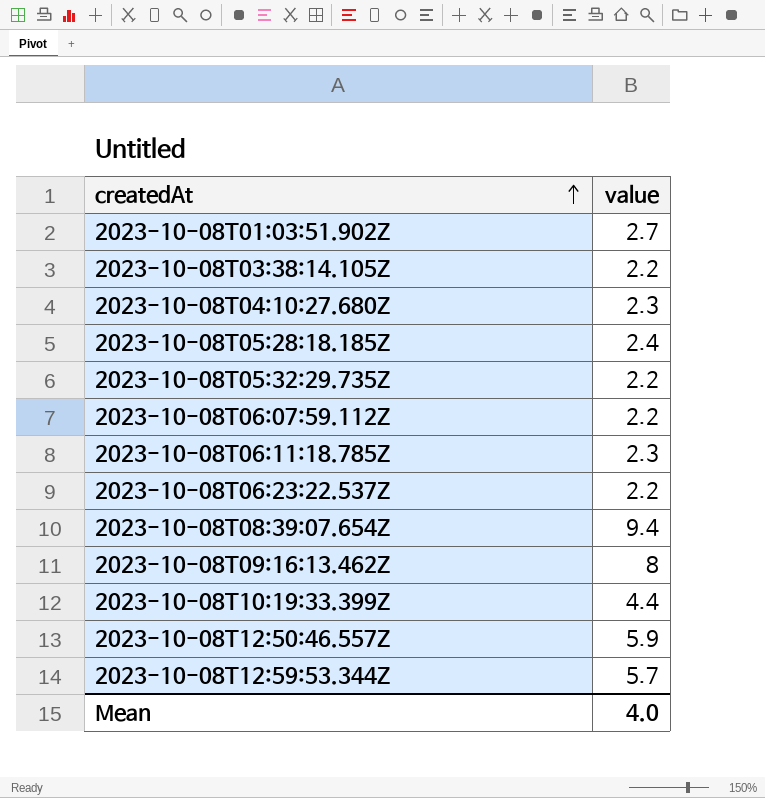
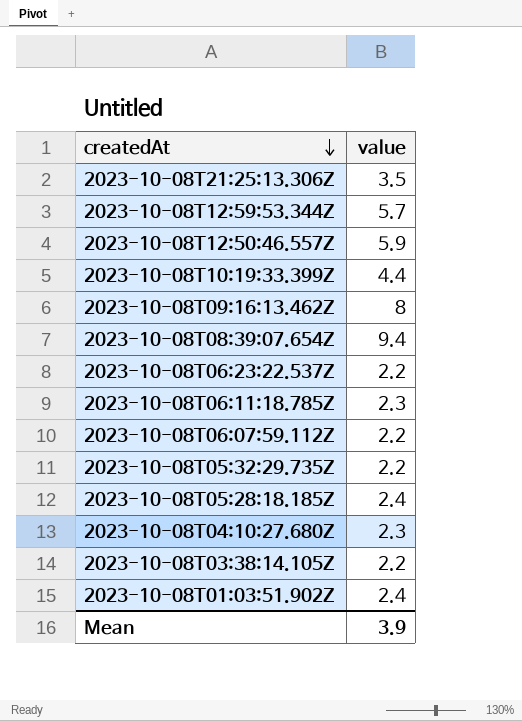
row order: createdAt ascending -> createdAt descending
row 2023-10-08T21:25:13.306Z: none -> 3.5
2023-10-08T01:03:51.902Z | value: 2.7 -> 2.4
Mean | value: 4.0 -> 3.9

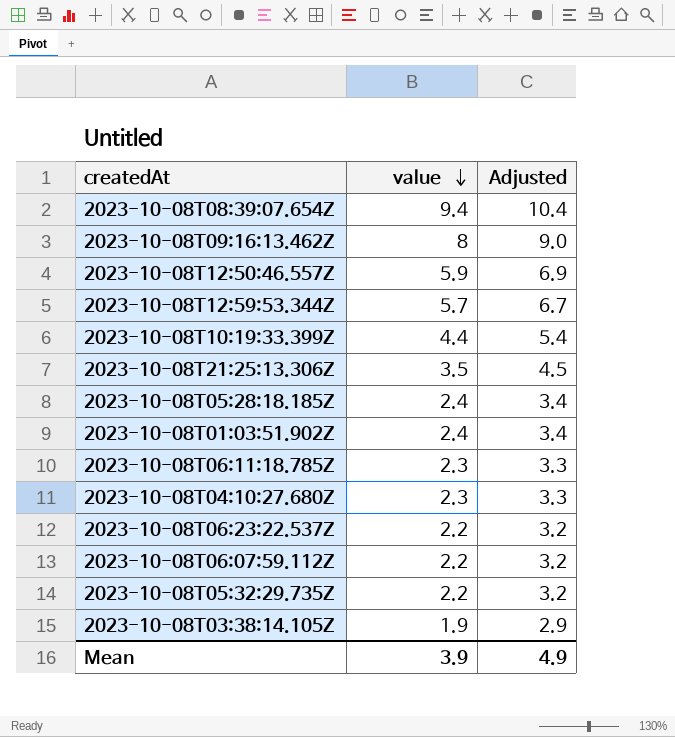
row order: createdAt descending -> value descending
column Adjusted | formula: none -> [value] + 1
2023-10-08T03:38:14.105Z | value: 2.2 -> 1.9

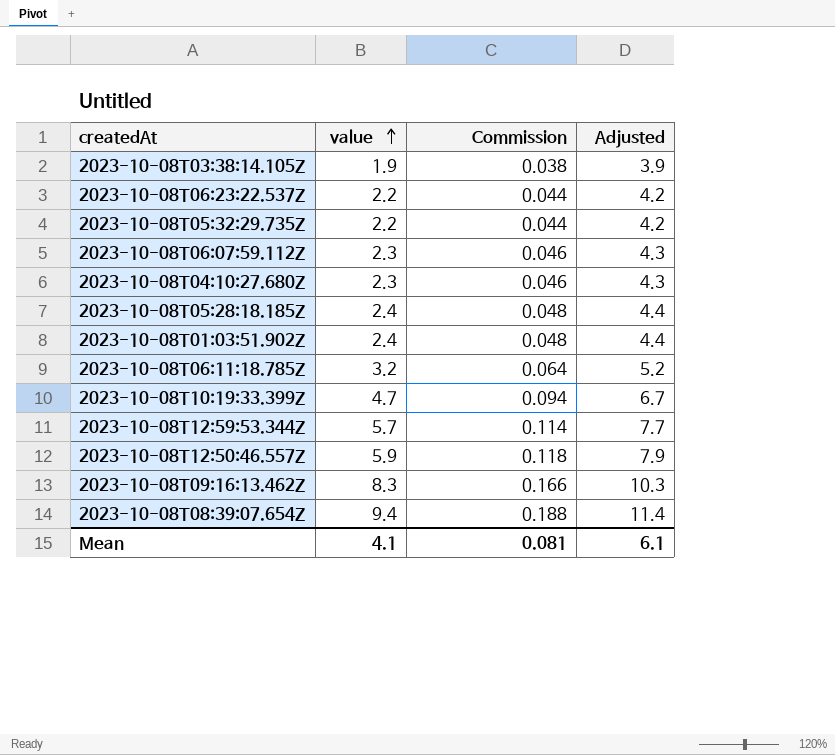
row order: value descending -> value ascending
column Commission | formula: none -> [value] * 0.02
column Adjusted | formula: [value] + 1 -> [value] + 2
row 2023-10-08T21:25:13.306Z: 3.5 | 4.5 -> none
2023-10-08T06:07:59.112Z | value: 2.2 -> 2.3
2023-10-08T06:11:18.785Z | value: 2.3 -> 3.2
2023-10-08T10:19:33.399Z | value: 4.4 -> 4.7
2023-10-08T09:16:13.462Z | value: 8 -> 8.3
Mean | value: 3.9 -> 4.1
Mean | Adjusted: 4.9 -> 6.1

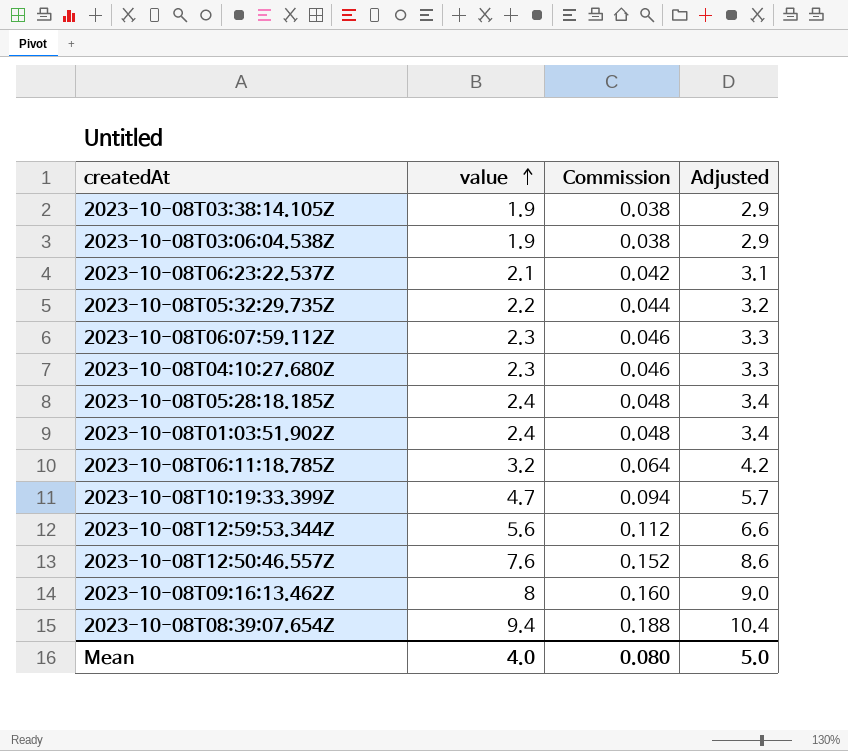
column Adjusted | formula: [value] + 2 -> [value] + 1
row 2023-10-08T03:06:04.538Z: none -> 1.9 | 0.038 | 2.9
2023-10-08T06:23:22.537Z | value: 2.2 -> 2.1
2023-10-08T06:23:22.537Z | Commission: 0.044 -> 0.042
2023-10-08T12:59:53.344Z | value: 5.7 -> 5.6
2023-10-08T12:59:53.344Z | Commission: 0.114 -> 0.112
2023-10-08T12:50:46.557Z | value: 5.9 -> 7.6
2023-10-08T12:50:46.557Z | Commission: 0.118 -> 0.152
2023-10-08T09:16:13.462Z | value: 8.3 -> 8
2023-10-08T09:16:13.462Z | Commission: 0.166 -> 0.160
Mean | value: 4.1 -> 4.0
Mean | Commission: 0.081 -> 0.080
Mean | Adjusted: 6.1 -> 5.0

